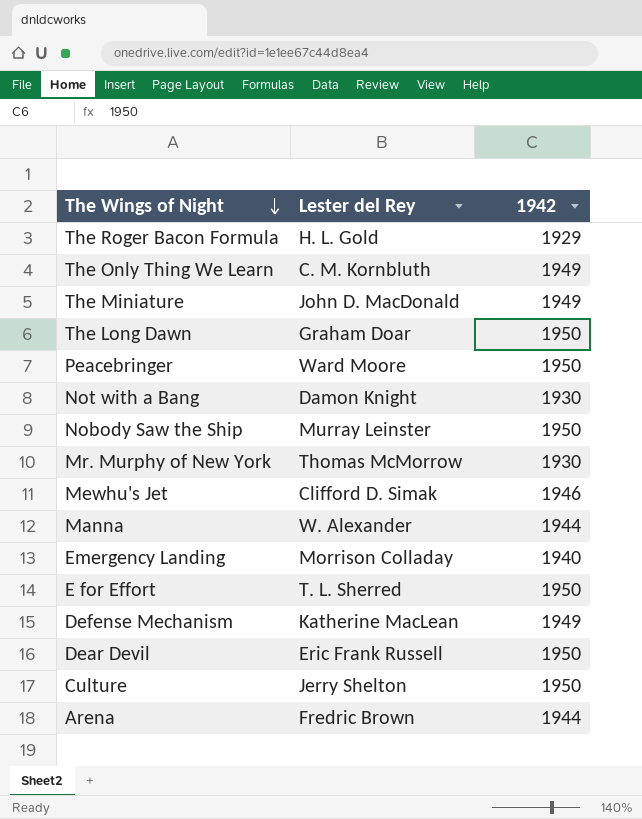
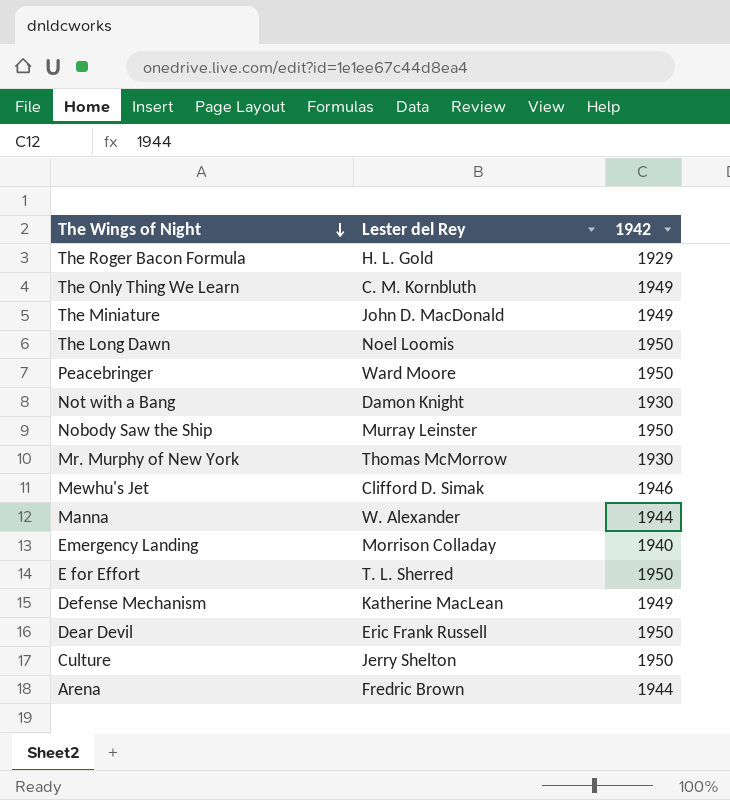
The Long Dawn | Lester del Rey: Graham Doar -> Noel Loomis

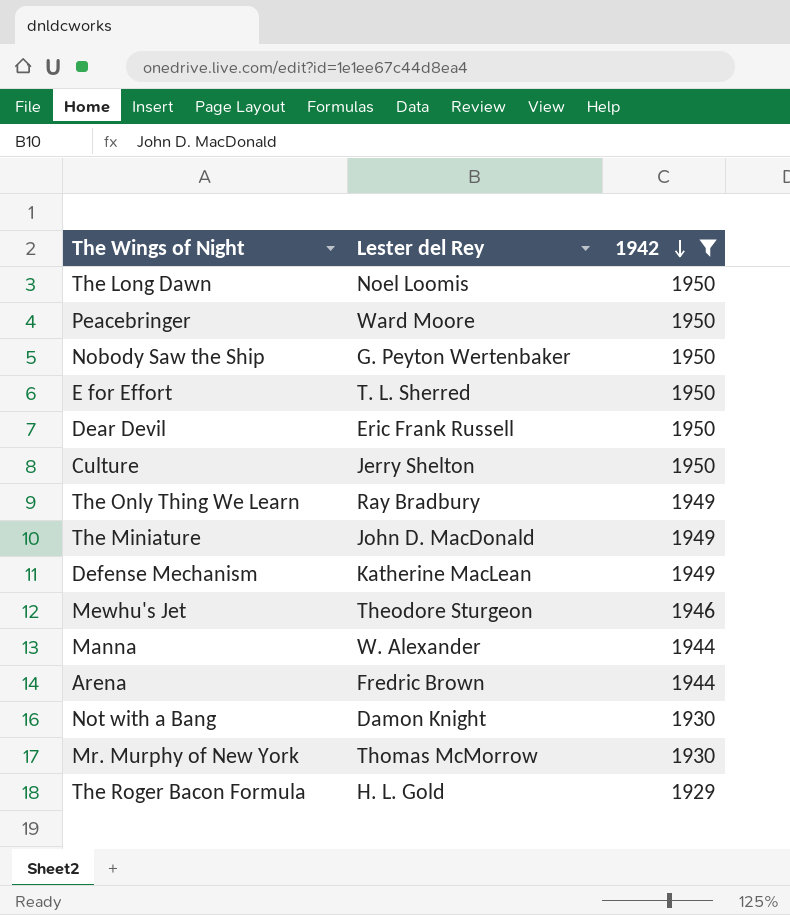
filter: none -> 1942 != 1940
row order: The Wings of Night descending -> 1942 descending
Nobody Saw the Ship | Lester del Rey: Murray Leinster -> G. Peyton Wertenbaker
The Only Thing We Learn | Lester del Rey: C. M. Kornbluth -> Ray Bradbury
Mewhu's Jet | Lester del Rey: Clifford D. Simak -> Theodore Sturgeon

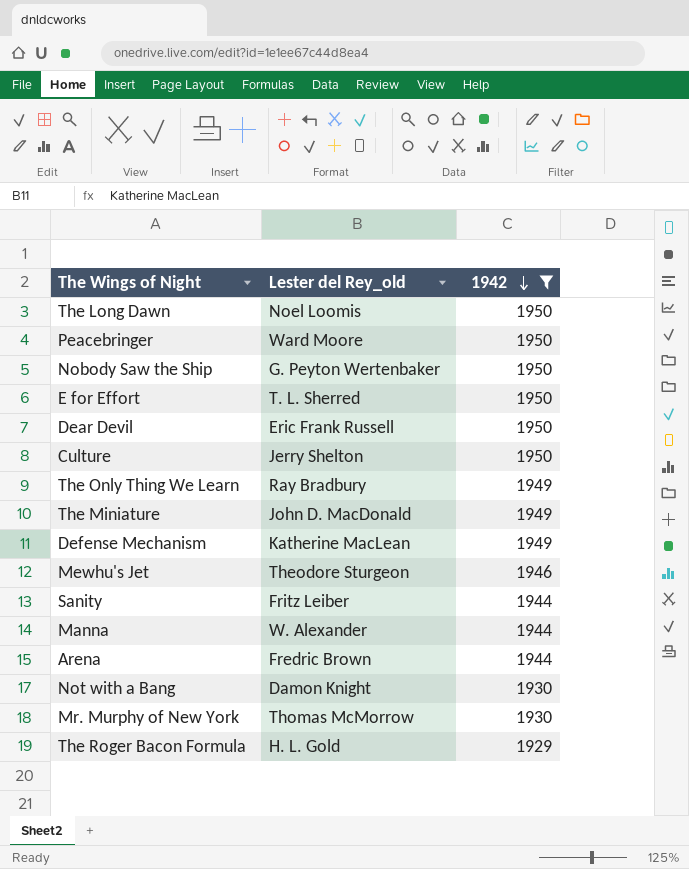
column name: Lester del Rey -> Lester del Rey_old
row Sanity: none -> Fritz Leiber | 1944

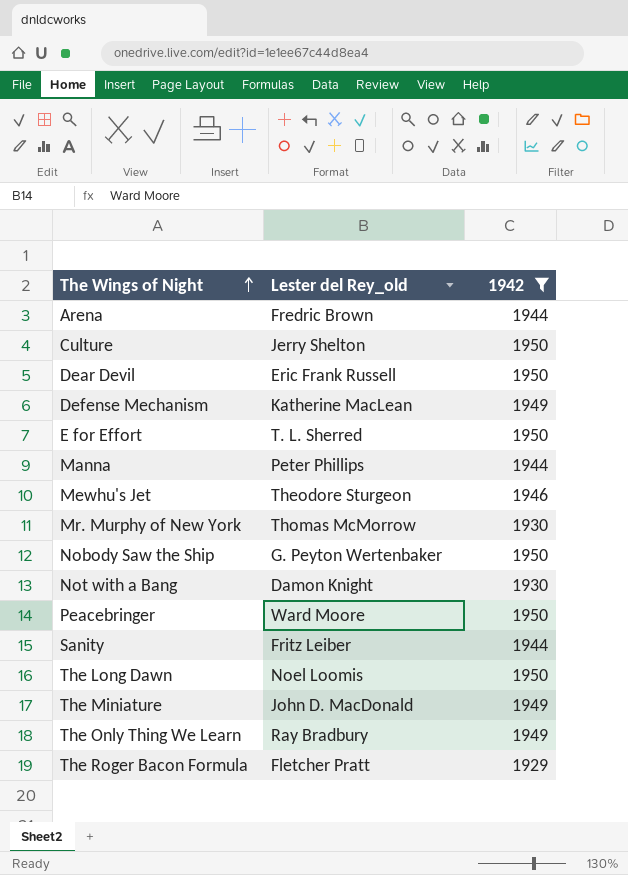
row order: 1942 descending -> The Wings of Night ascending
Manna | Lester del Rey_old: W. Alexander -> Peter Phillips
The Roger Bacon Formula | Lester del Rey_old: H. L. Gold -> Fletcher Pratt

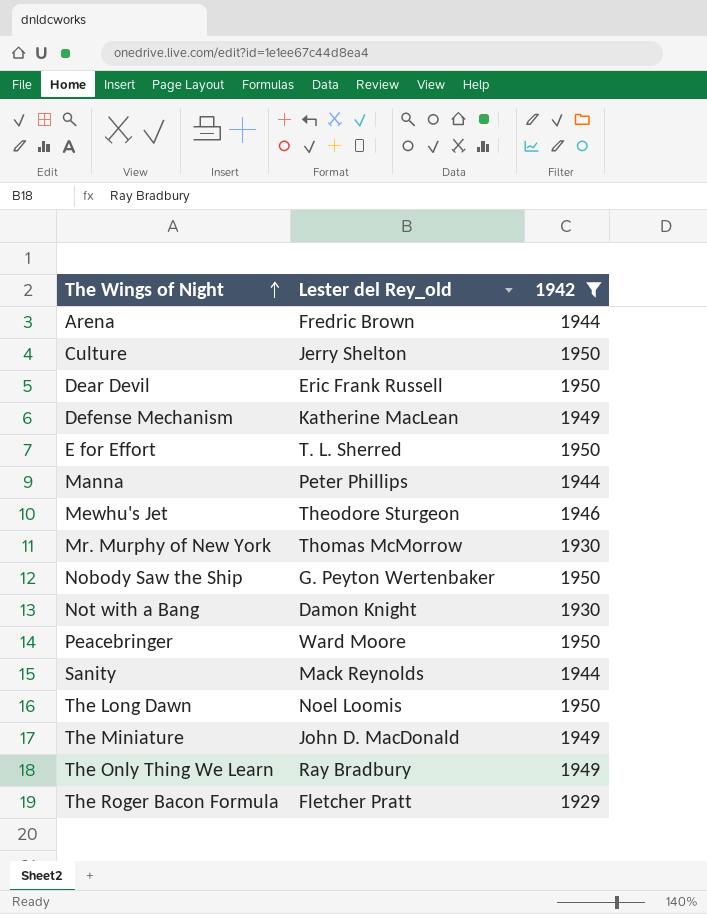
Sanity | Lester del Rey_old: Fritz Leiber -> Mack Reynolds

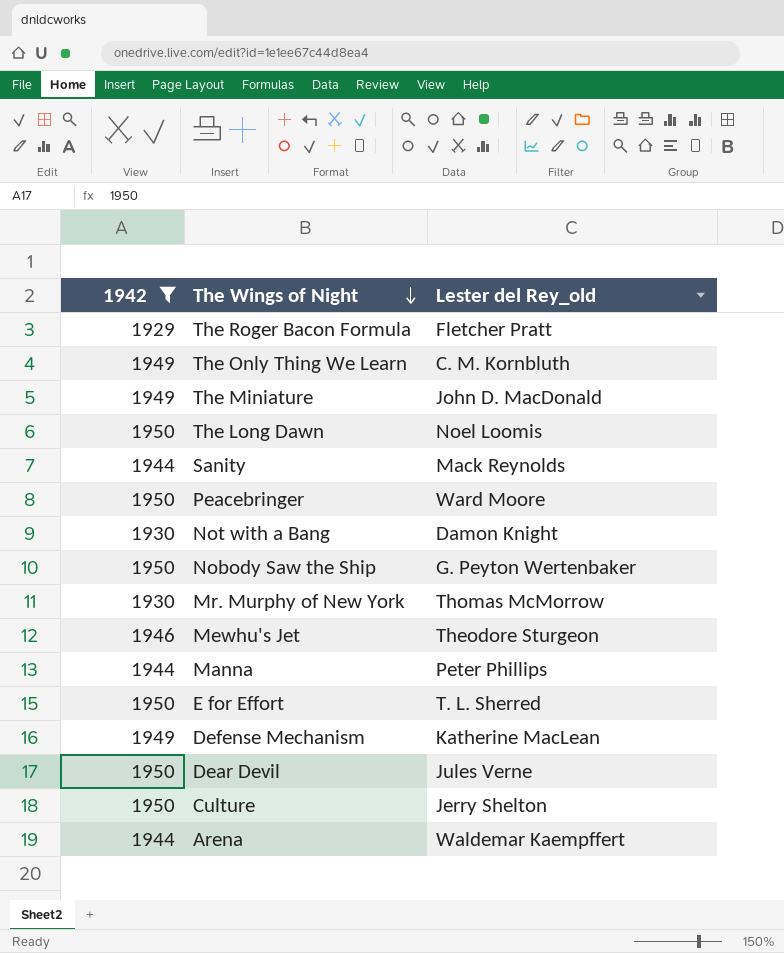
row order: The Wings of Night ascending -> The Wings of Night descending
column 1942 | position: 3 -> 1
The Only Thing We Learn | Lester del Rey_old: Ray Bradbury -> C. M. Kornbluth
Dear Devil | Lester del Rey_old: Eric Frank Russell -> Jules Verne
Arena | Lester del Rey_old: Fredric Brown -> Waldemar Kaempffert

